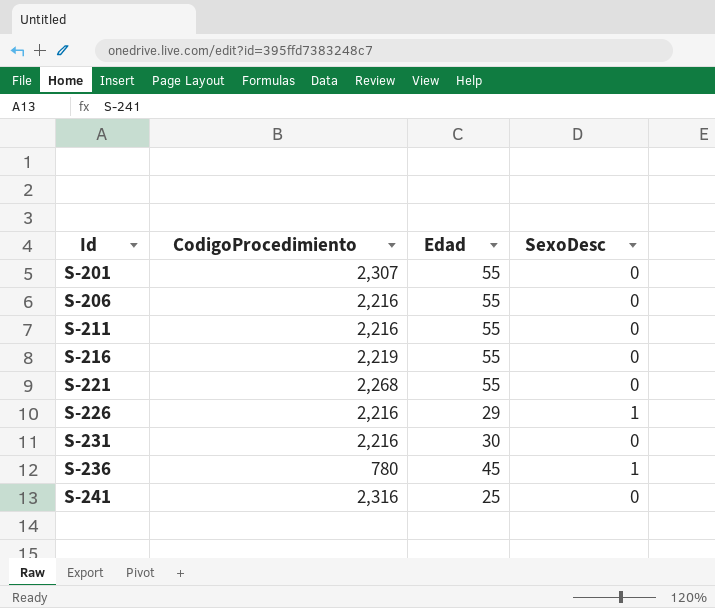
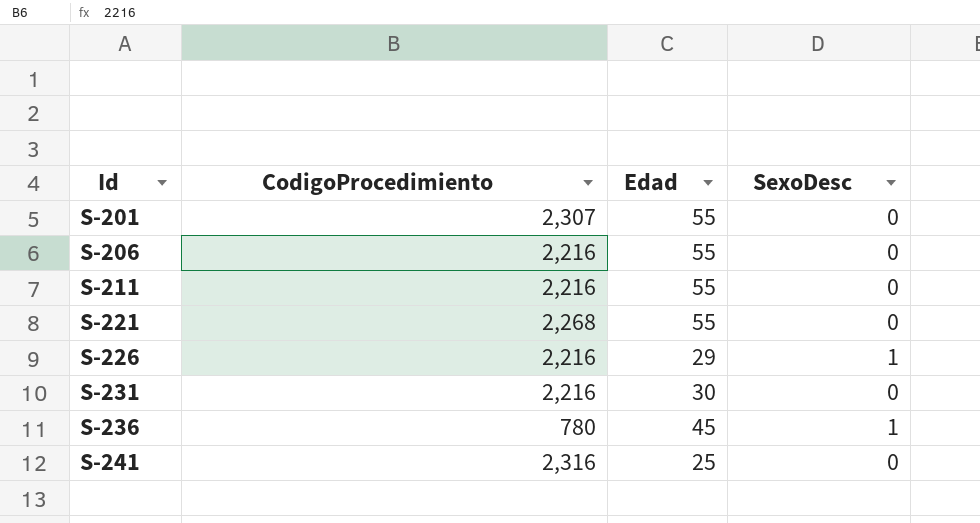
row S-216: 2,219 | 55 | 0 -> none

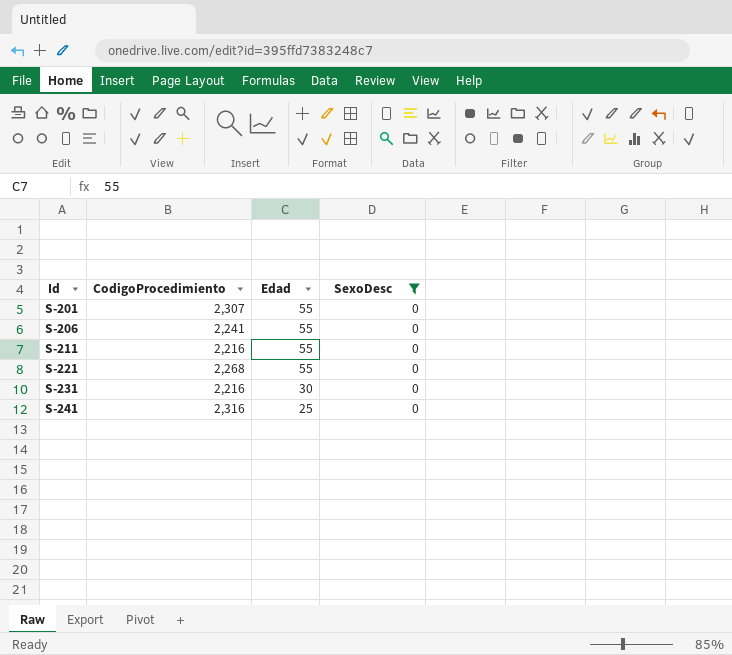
filter: none -> SexoDesc = 0
S-206 | CodigoProcedimiento: 2,216 -> 2,241

